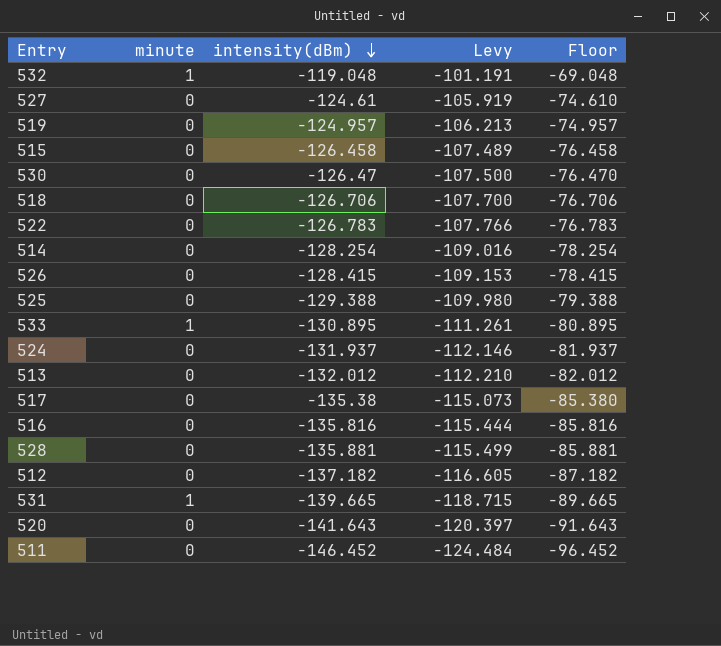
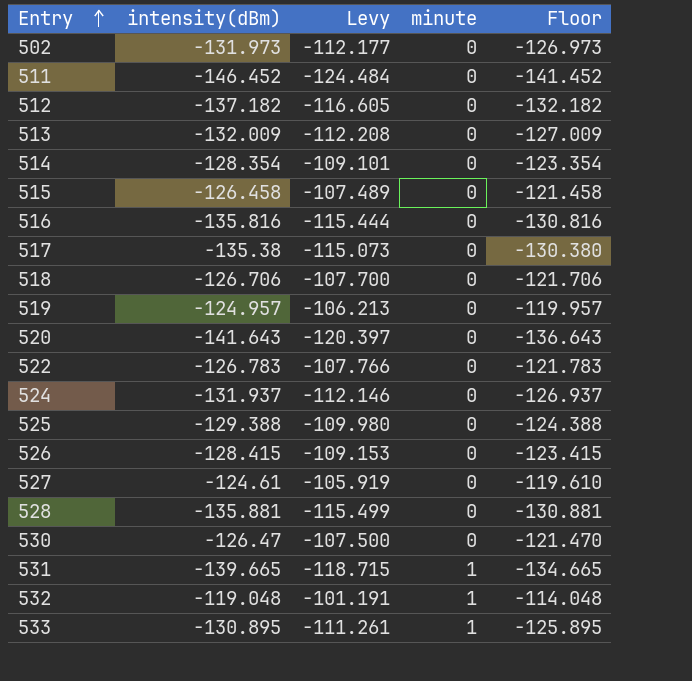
row order: intensity(dBm) descending -> Entry ascending
column minute | position: 2 -> 4
column Floor | formula: [intensity(dBm)] + 50 -> [intensity(dBm)] + 5
row 502: none -> -131.973 | -112.177 | 0 | -126.973
513 | intensity(dBm): -132.012 -> -132.009
513 | Levy: -112.210 -> -112.208
514 | intensity(dBm): -128.254 -> -128.354
514 | Levy: -109.016 -> -109.101

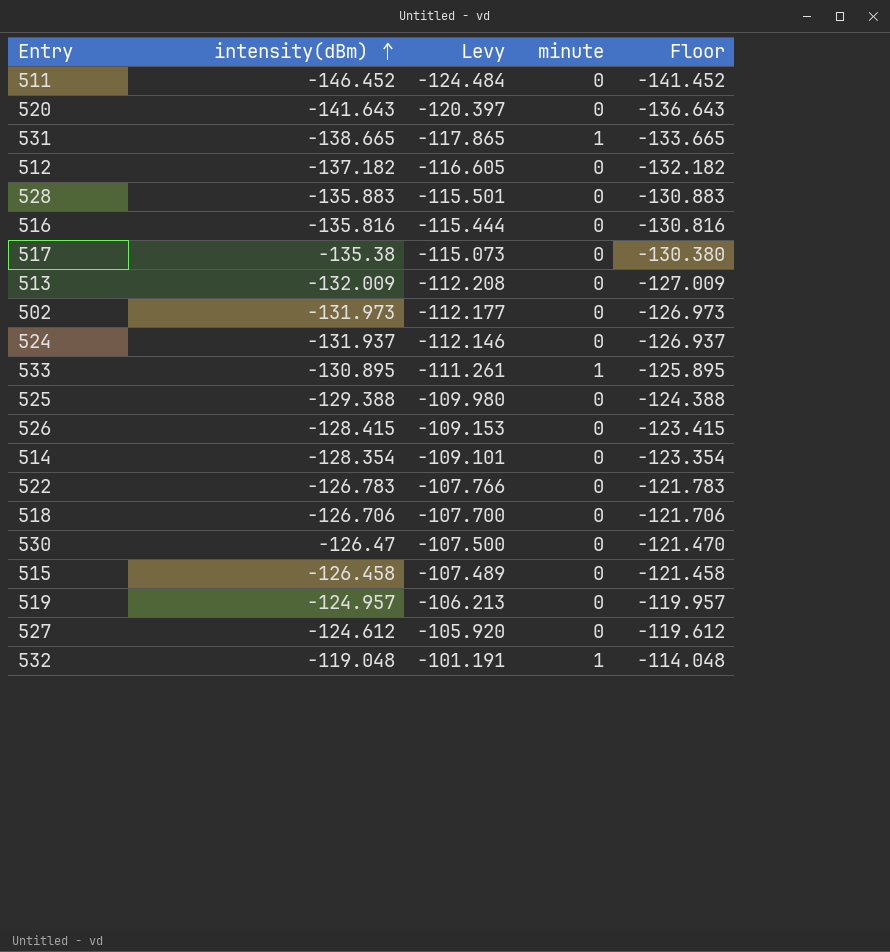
row order: Entry ascending -> intensity(dBm) ascending
531 | intensity(dBm): -139.665 -> -138.665
531 | Levy: -118.715 -> -117.865
531 | Floor: -134.665 -> -133.665
528 | intensity(dBm): -135.881 -> -135.883
528 | Levy: -115.499 -> -115.501
528 | Floor: -130.881 -> -130.883
527 | intensity(dBm): -124.61 -> -124.612
527 | Levy: -105.919 -> -105.920
527 | Floor: -119.610 -> -119.612

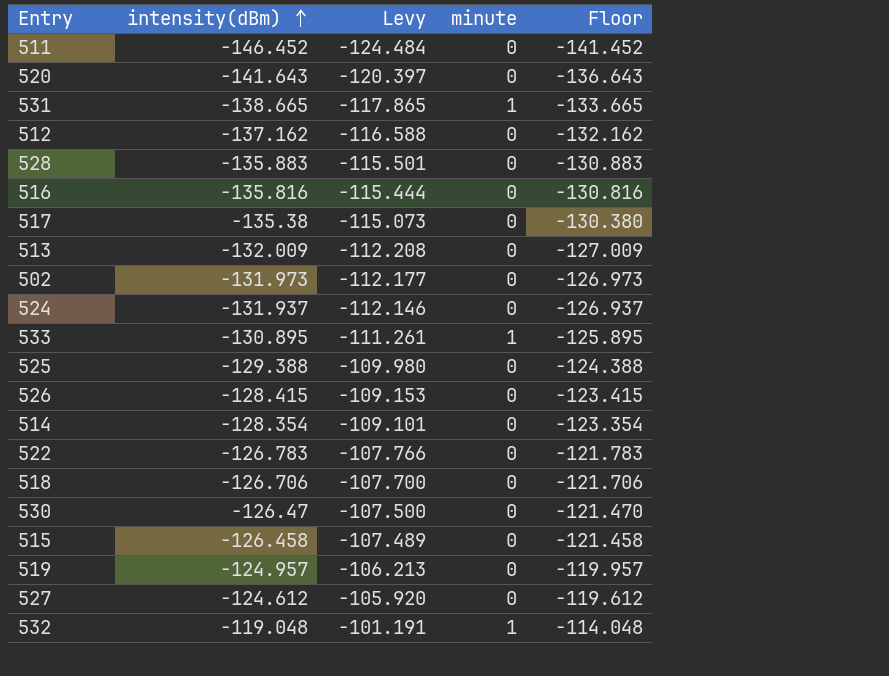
512 | intensity(dBm): -137.182 -> -137.162
512 | Levy: -116.605 -> -116.588
512 | Floor: -132.182 -> -132.162

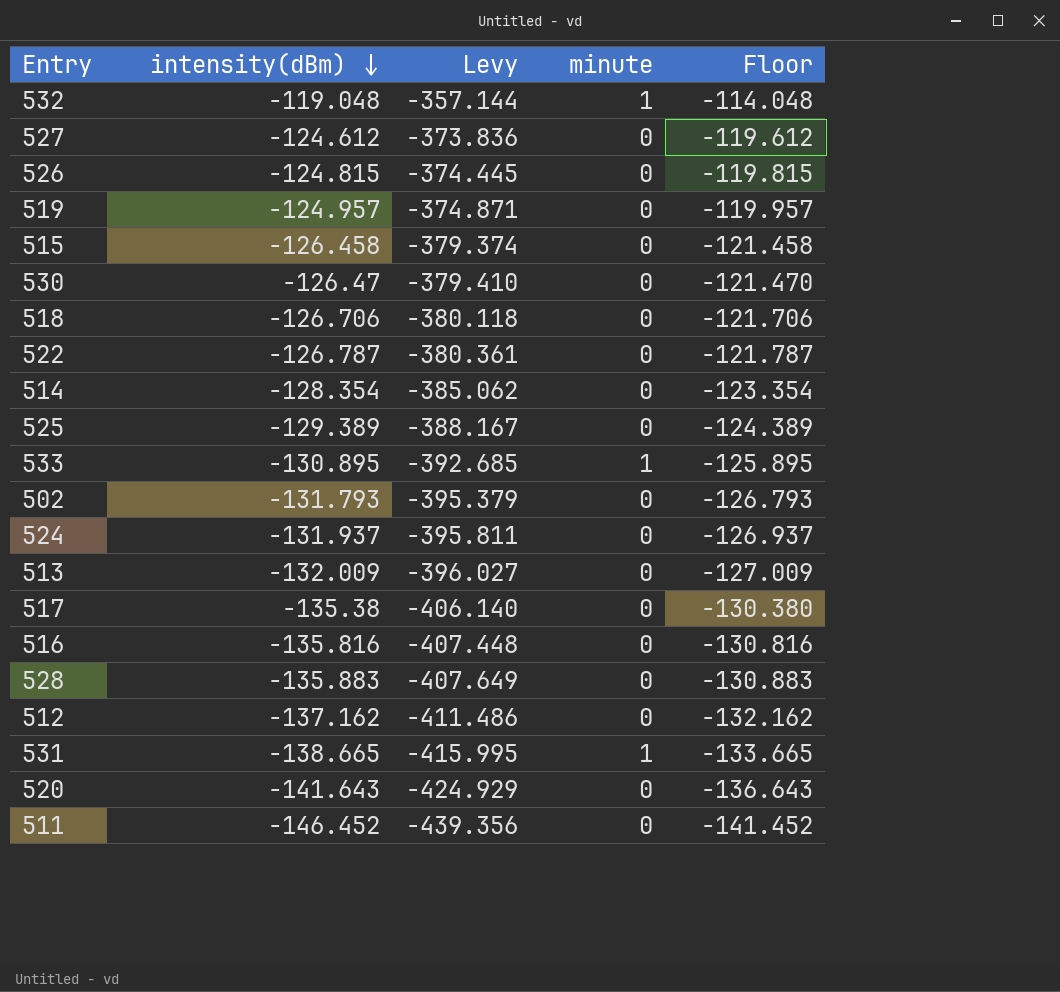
row order: intensity(dBm) ascending -> intensity(dBm) descending
column Levy | formula: [intensity(dBm)] * 0.85 -> [intensity(dBm)] * 3
526 | intensity(dBm): -128.415 -> -124.815
526 | Floor: -123.415 -> -119.815
522 | intensity(dBm): -126.783 -> -126.787
522 | Floor: -121.783 -> -121.787
525 | intensity(dBm): -129.388 -> -129.389
525 | Floor: -124.388 -> -124.389
502 | intensity(dBm): -131.973 -> -131.793
502 | Floor: -126.973 -> -126.793

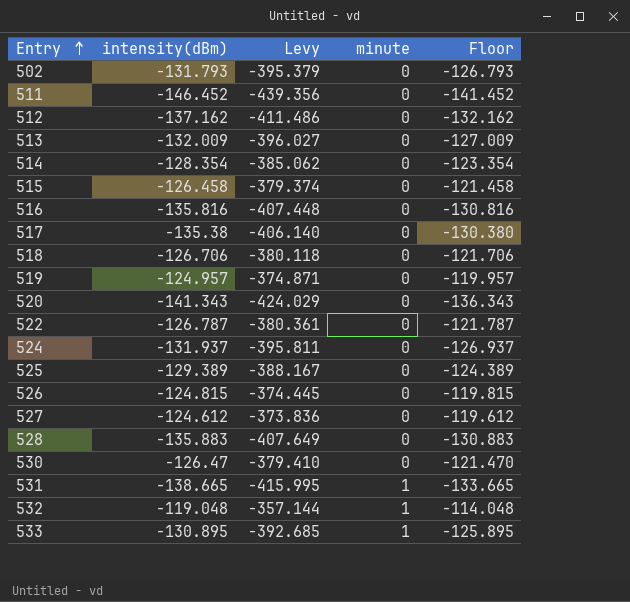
row order: intensity(dBm) descending -> Entry ascending
520 | intensity(dBm): -141.643 -> -141.343
520 | Levy: -424.929 -> -424.029
520 | Floor: -136.643 -> -136.343

